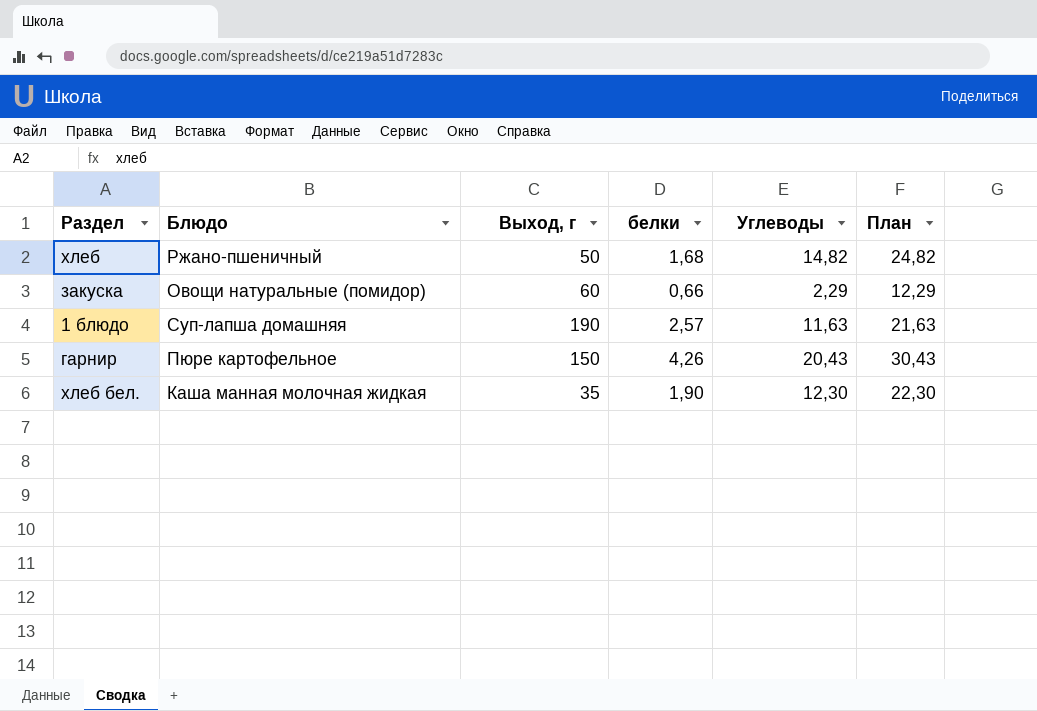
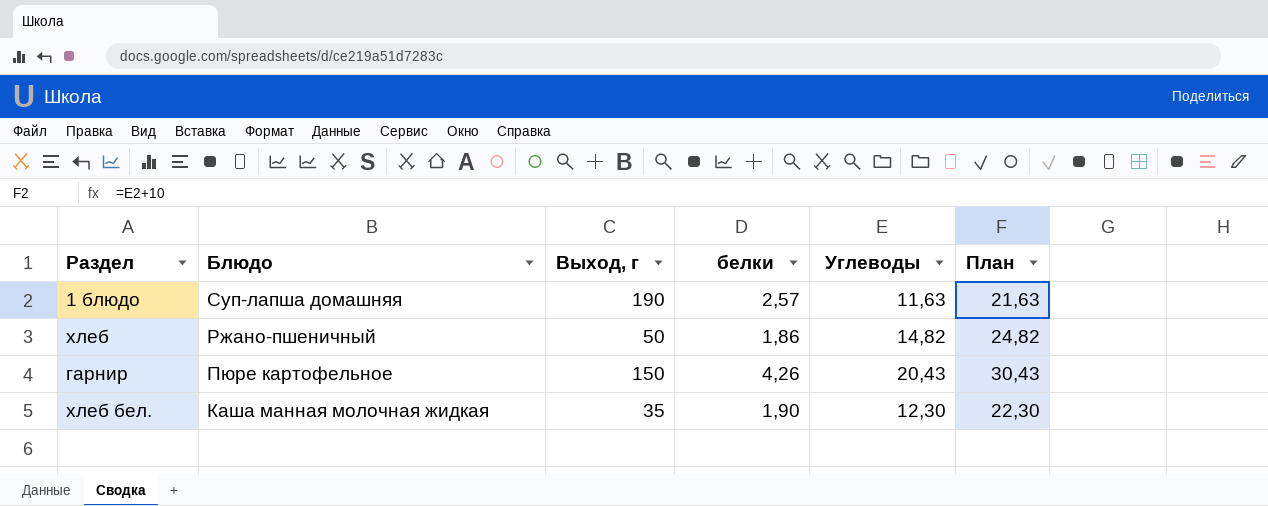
row order: none -> Блюдо descending
row закуска: Овощи натуральные (помидор) | 60 | 0,66 | 2,29 | 12,29 -> none
хлеб | белки: 1,68 -> 1,86

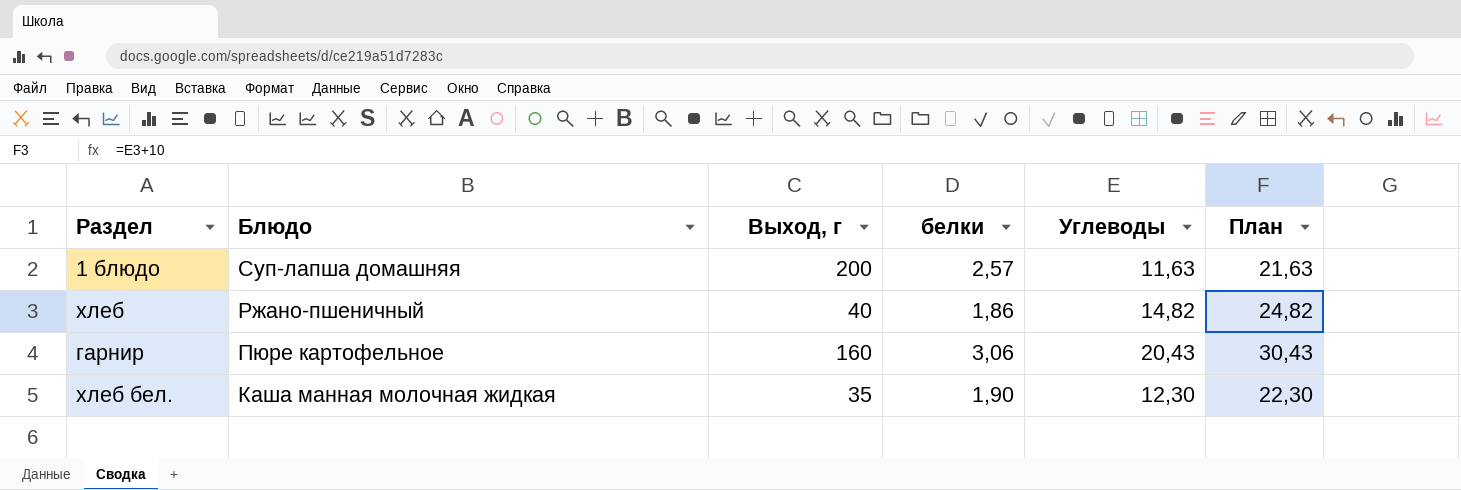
1 блюдо | Выход, г: 190 -> 200
хлеб | Выход, г: 50 -> 40
гарнир | Выход, г: 150 -> 160
гарнир | белки: 4,26 -> 3,06

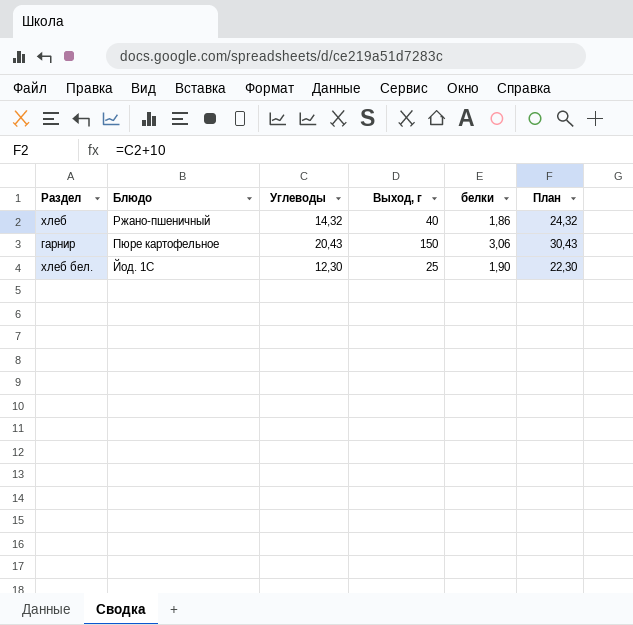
column Углеводы | position: 5 -> 3
row 1 блюдо: Суп-лапша домашняя | 200 | 2,57 | 11,63 | 21,63 -> none
хлеб | Углеводы: 14,82 -> 14,32
хлеб | План: 24,82 -> 24,32
гарнир | Выход, г: 160 -> 150
хлеб бел. | Блюдо: Каша манная молочная жидкая -> Йод. 1С
хлеб бел. | Выход, г: 35 -> 25

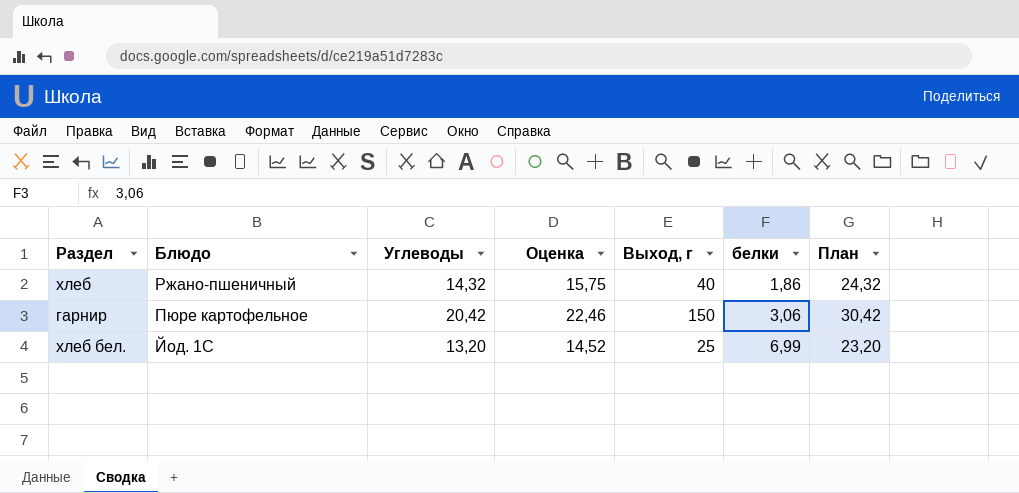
column Оценка | formula: none -> [Углеводы] * 1,1
гарнир | Углеводы: 20,43 -> 20,42
гарнир | План: 30,43 -> 30,42
хлеб бел. | Углеводы: 12,30 -> 13,20
хлеб бел. | белки: 1,90 -> 6,99
хлеб бел. | План: 22,30 -> 23,20

